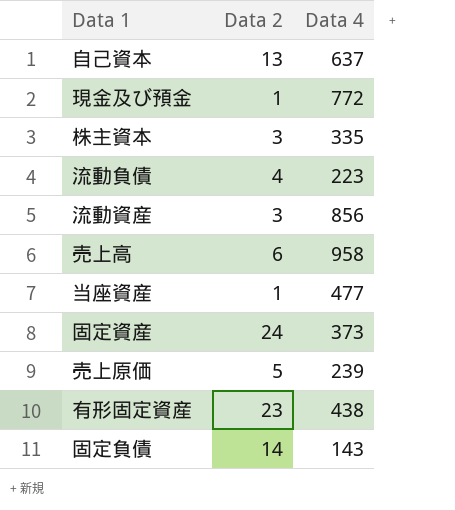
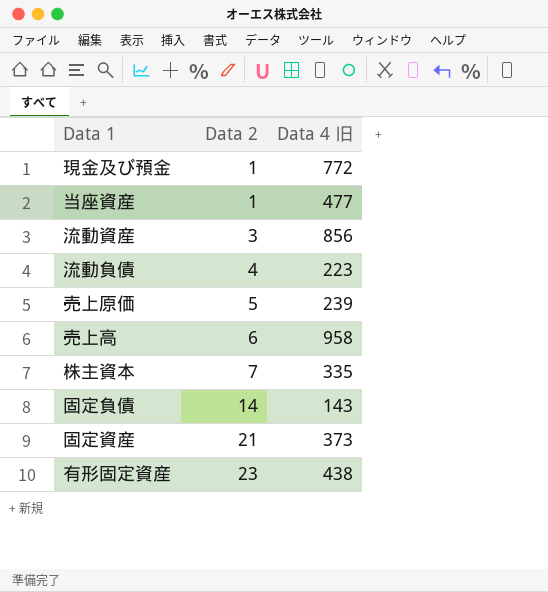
row order: none -> Data 2 ascending
column name: Data 4 -> Data 4 旧
row 自己資本: 13 | 637 -> none
株主資本 | Data 2: 3 -> 7
固定資産 | Data 2: 24 -> 21

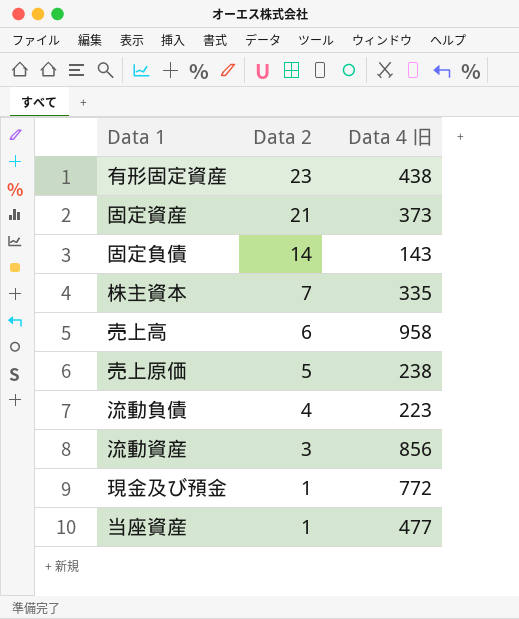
row order: Data 2 ascending -> Data 2 descending
売上原価 | Data 4 旧: 239 -> 238

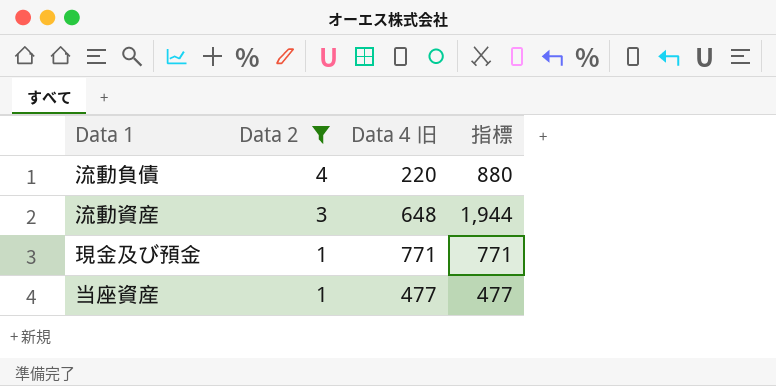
filter: none -> Data 2 <= 4
column 指標 | formula: none -> [Data 2] * [Data 4 旧]
流動負債 | Data 4 旧: 223 -> 220
流動資産 | Data 4 旧: 856 -> 648
現金及び預金 | Data 4 旧: 772 -> 771

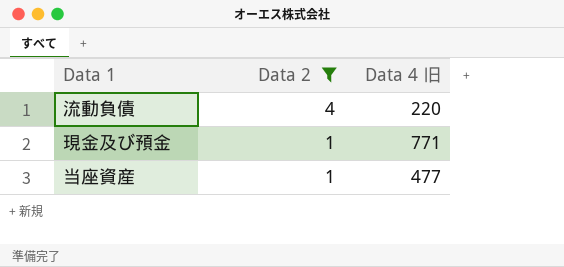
column 指標 | formula: [Data 2] * [Data 4 旧] -> none
row 流動資産: 3 | 648 | 1,944 -> none

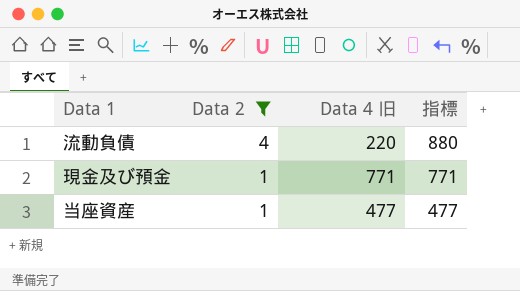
column 指標 | formula: none -> [Data 2] * [Data 4 旧]

